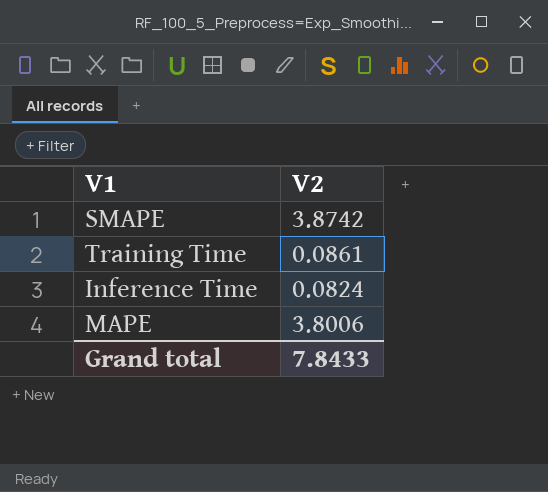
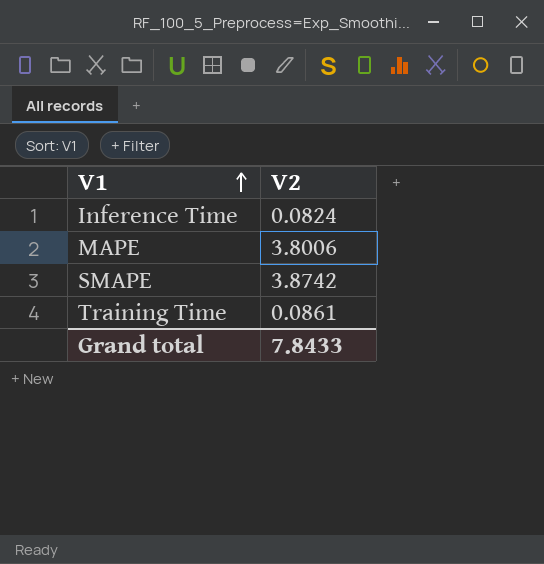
row order: none -> V1 ascending

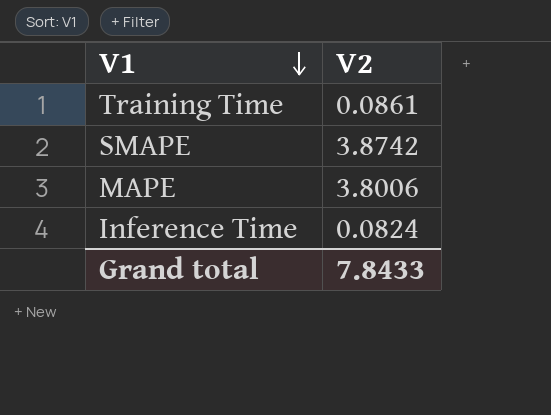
row order: V1 ascending -> V1 descending

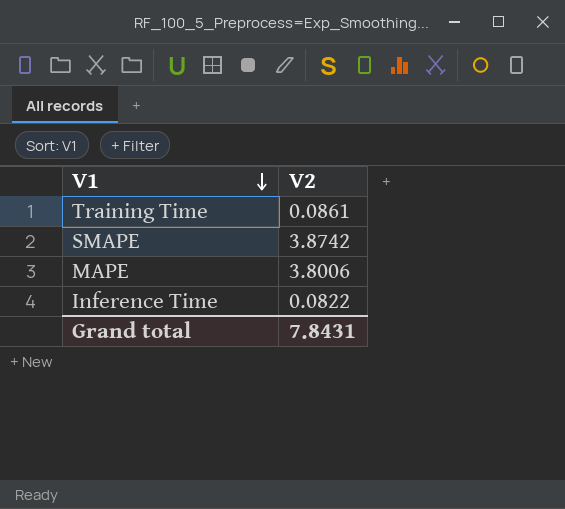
Inference Time | V2: 0.0824 -> 0.0822
Grand total | V2: 7.8433 -> 7.8431

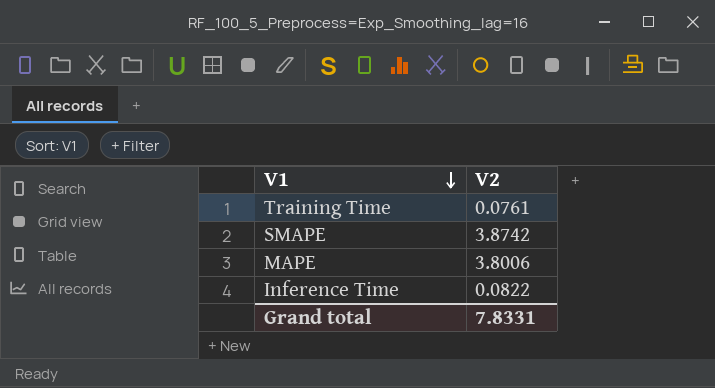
Training Time | V2: 0.0861 -> 0.0761
Grand total | V2: 7.8431 -> 7.8331

